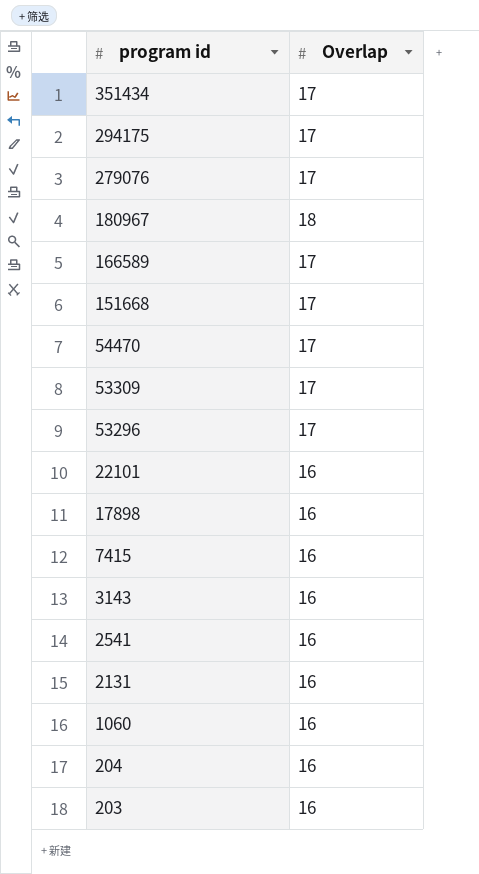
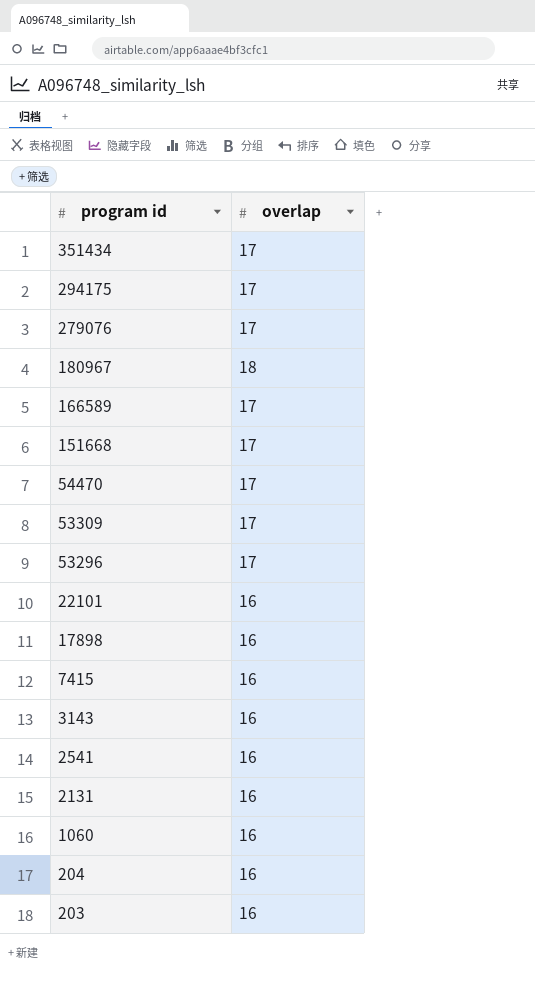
column name: Overlap -> overlap

